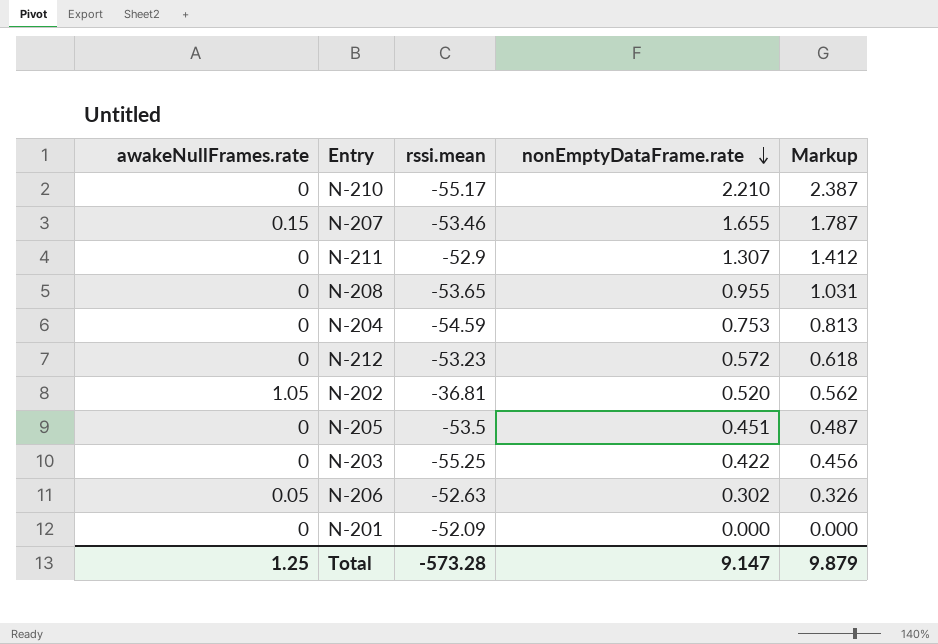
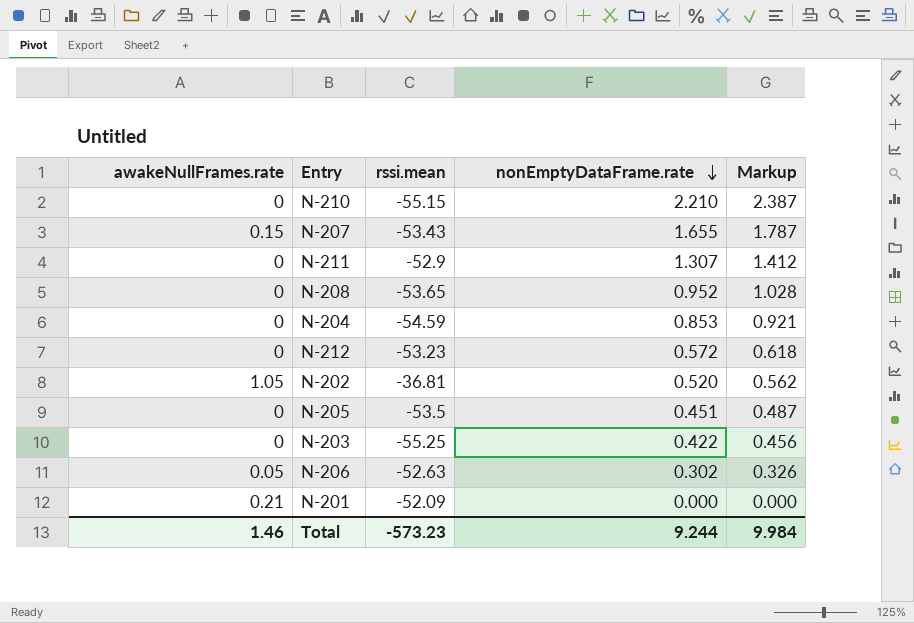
N-210 | rssi.mean: -55.17 -> -55.15
N-207 | rssi.mean: -53.46 -> -53.43
N-208 | nonEmptyDataFrame.rate: 0.955 -> 0.952
N-208 | Markup: 1.031 -> 1.028
N-204 | nonEmptyDataFrame.rate: 0.753 -> 0.853
N-204 | Markup: 0.813 -> 0.921
N-201 | awakeNullFrames.rate: 0 -> 0.21
Total | awakeNullFrames.rate: 1.25 -> 1.46
Total | rssi.mean: -573.28 -> -573.23
Total | nonEmptyDataFrame.rate: 9.147 -> 9.244
Total | Markup: 9.879 -> 9.984

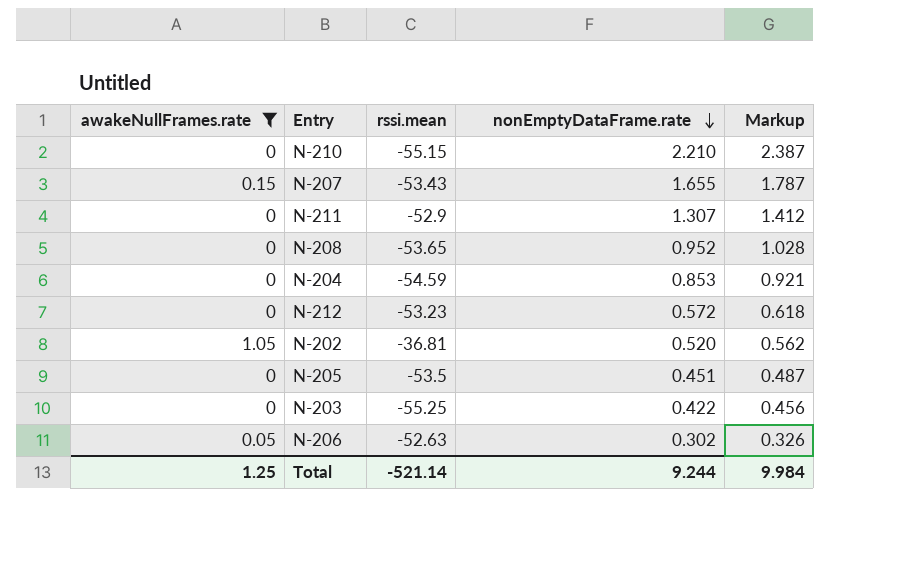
filter: none -> awakeNullFrames.rate != 0.21
Total | awakeNullFrames.rate: 1.46 -> 1.25
Total | rssi.mean: -573.23 -> -521.14

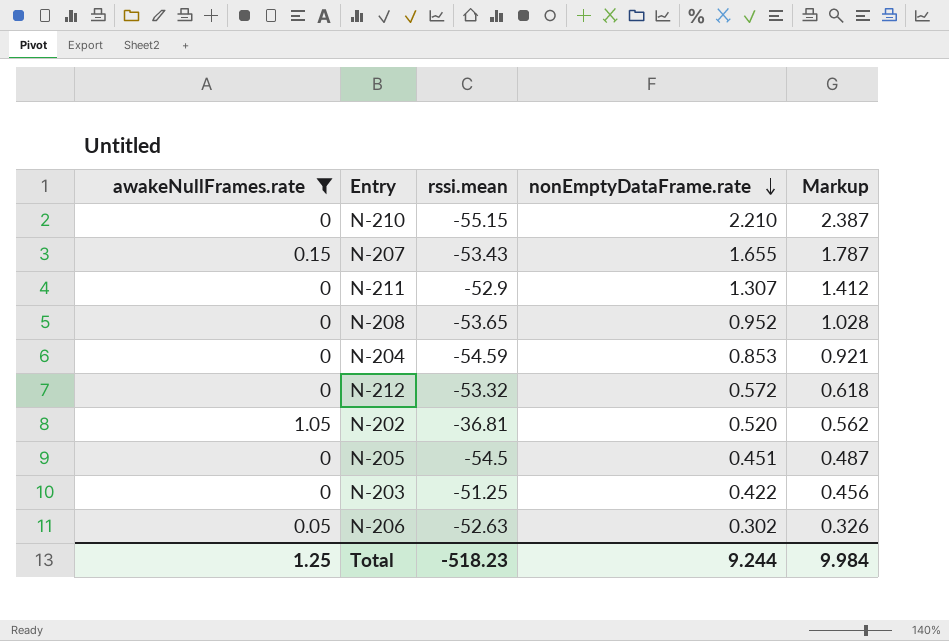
N-212 | rssi.mean: -53.23 -> -53.32
N-205 | rssi.mean: -53.5 -> -54.5
N-203 | rssi.mean: -55.25 -> -51.25
Total | rssi.mean: -521.14 -> -518.23

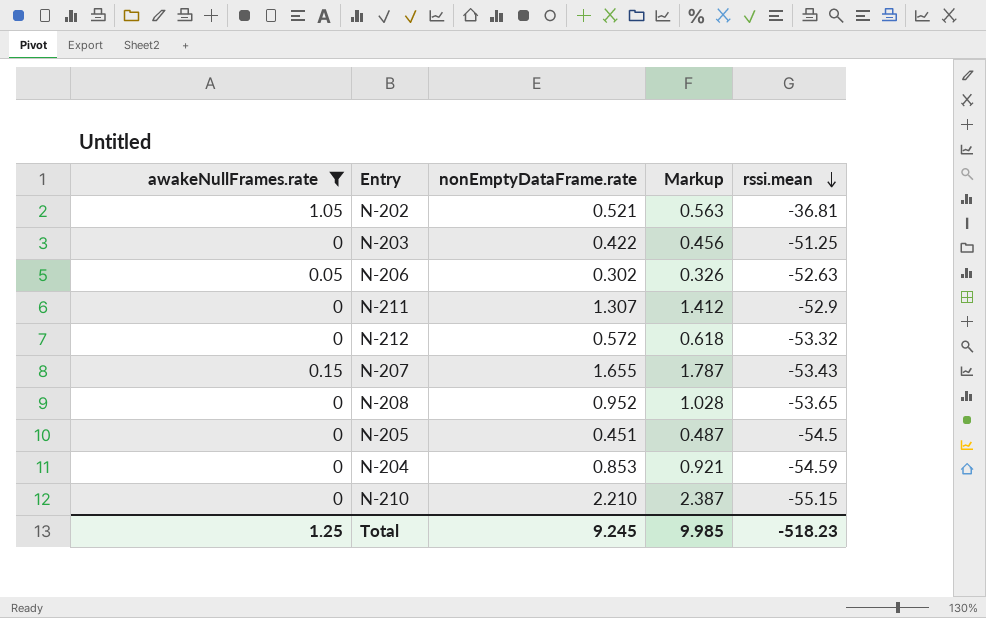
row order: nonEmptyDataFrame.rate descending -> rssi.mean descending
column rssi.mean | position: 3 -> 5
N-202 | nonEmptyDataFrame.rate: 0.520 -> 0.521
N-202 | Markup: 0.562 -> 0.563
Total | nonEmptyDataFrame.rate: 9.244 -> 9.245
Total | Markup: 9.984 -> 9.985

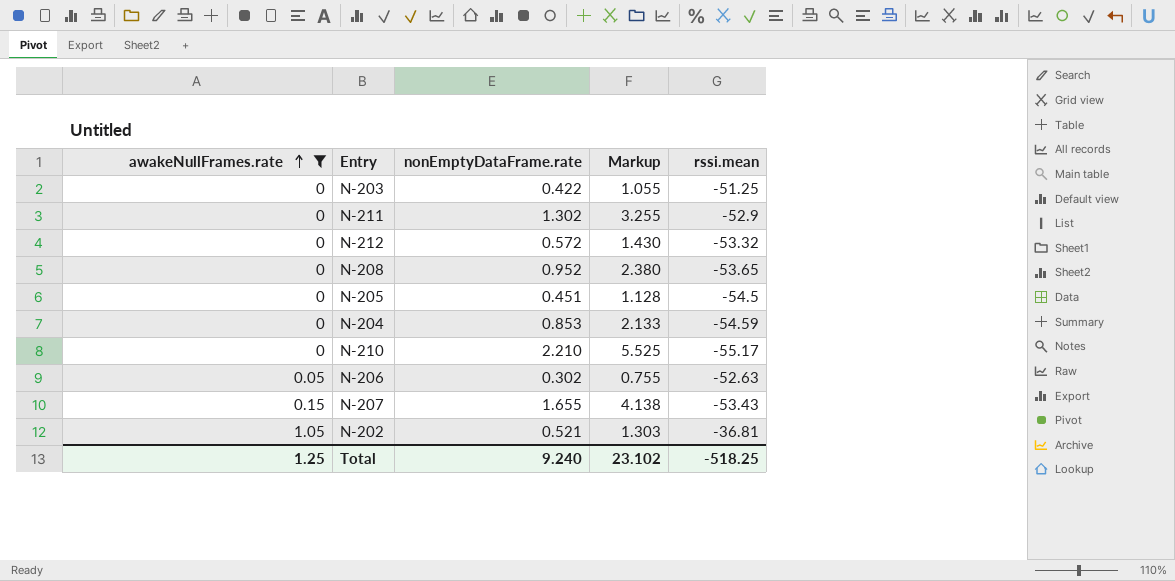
row order: rssi.mean descending -> awakeNullFrames.rate ascending
column Markup | formula: [nonEmptyDataFrame.rate] * 1.08 -> [nonEmptyDataFrame.rate] * 2.5
N-211 | nonEmptyDataFrame.rate: 1.307 -> 1.302
N-210 | rssi.mean: -55.15 -> -55.17
Total | nonEmptyDataFrame.rate: 9.245 -> 9.240
Total | Markup: 9.985 -> 23.102
Total | rssi.mean: -518.23 -> -518.25

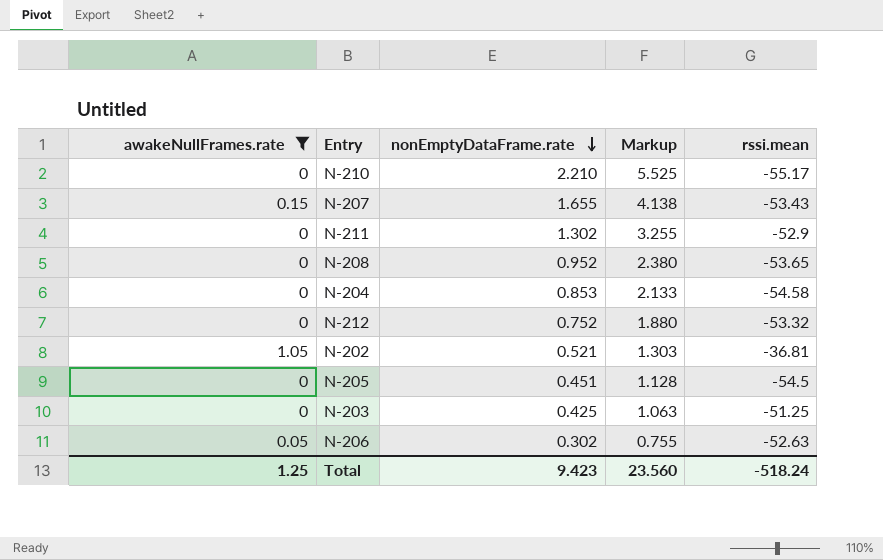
row order: awakeNullFrames.rate ascending -> nonEmptyDataFrame.rate descending
N-204 | rssi.mean: -54.59 -> -54.58
N-212 | nonEmptyDataFrame.rate: 0.572 -> 0.752
N-212 | Markup: 1.430 -> 1.880
N-203 | nonEmptyDataFrame.rate: 0.422 -> 0.425
N-203 | Markup: 1.055 -> 1.063
Total | nonEmptyDataFrame.rate: 9.240 -> 9.423
Total | Markup: 23.102 -> 23.560
Total | rssi.mean: -518.25 -> -518.24

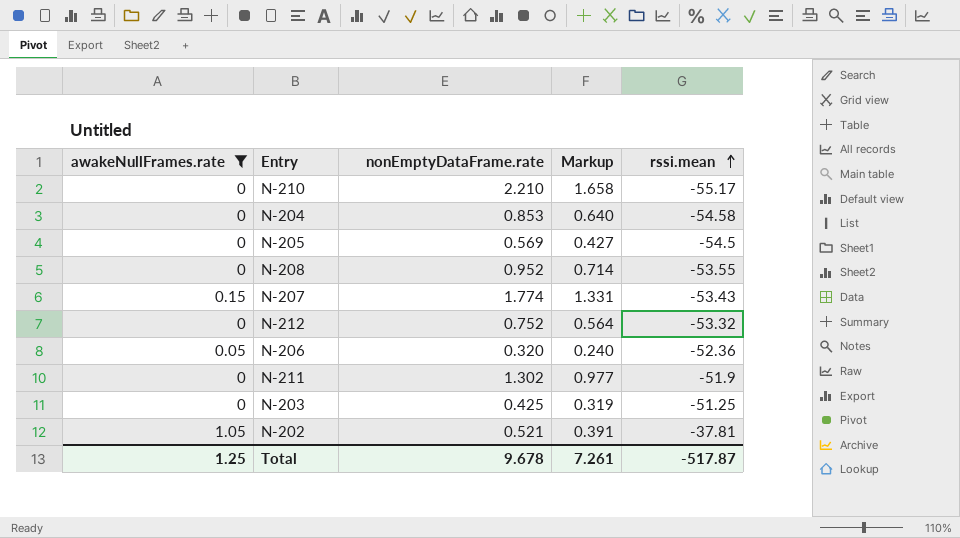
row order: nonEmptyDataFrame.rate descending -> rssi.mean ascending
column Markup | formula: [nonEmptyDataFrame.rate] * 2.5 -> [nonEmptyDataFrame.rate] * 0.75
N-205 | nonEmptyDataFrame.rate: 0.451 -> 0.569
N-208 | rssi.mean: -53.65 -> -53.55
N-207 | nonEmptyDataFrame.rate: 1.655 -> 1.774
N-206 | nonEmptyDataFrame.rate: 0.302 -> 0.320
N-206 | rssi.mean: -52.63 -> -52.36
N-211 | rssi.mean: -52.9 -> -51.9
N-202 | rssi.mean: -36.81 -> -37.81
Total | nonEmptyDataFrame.rate: 9.423 -> 9.678
Total | Markup: 23.560 -> 7.261
Total | rssi.mean: -518.24 -> -517.87

